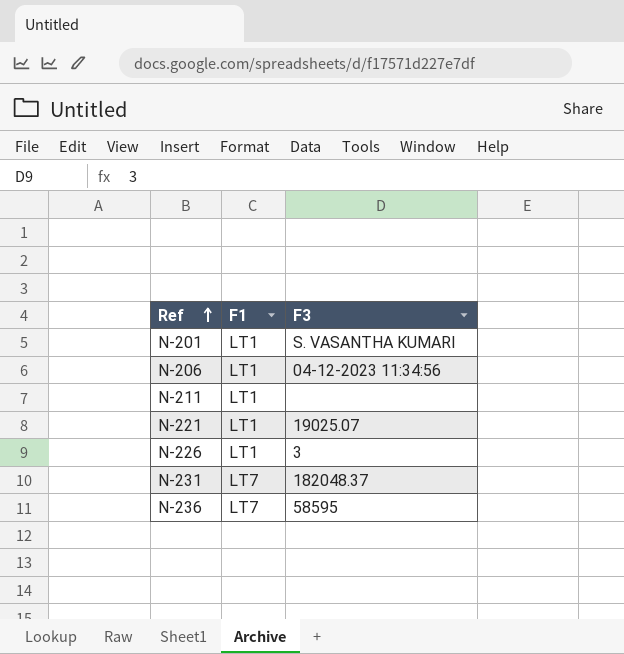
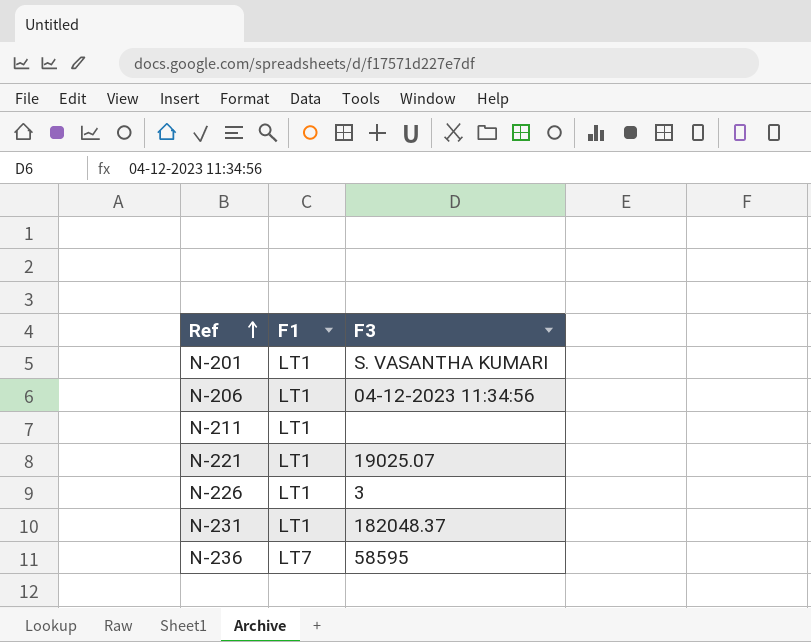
N-231 | F1: LT7 -> LT1

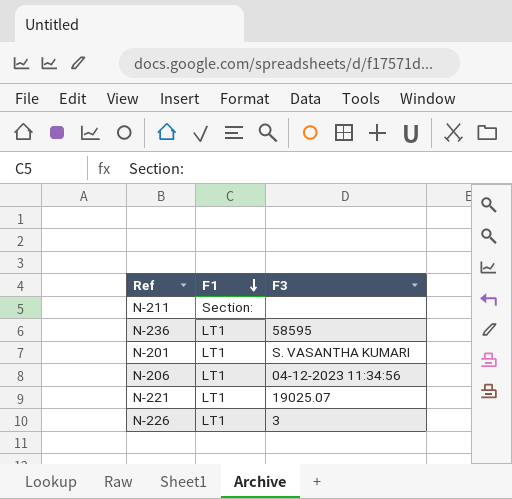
row order: Ref ascending -> F1 descending
row N-231: LT1 | 182048.37 -> none
N-211 | F1: LT1 -> Section:
N-236 | F1: LT7 -> LT1

